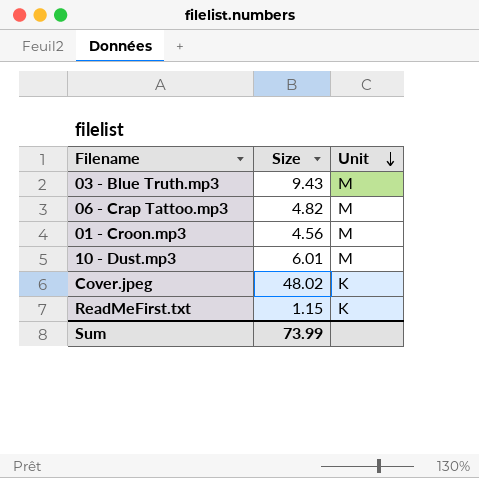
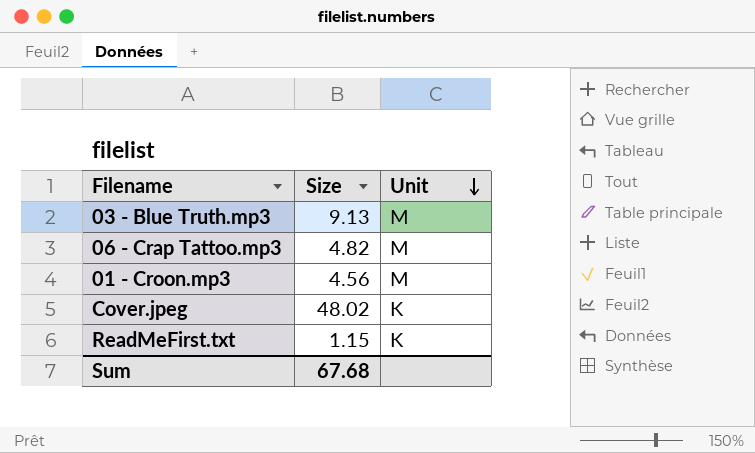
row 10 - Dust.mp3: 6.01 | M -> none
03 - Blue Truth.mp3 | Size: 9.43 -> 9.13
Sum | Size: 73.99 -> 67.68

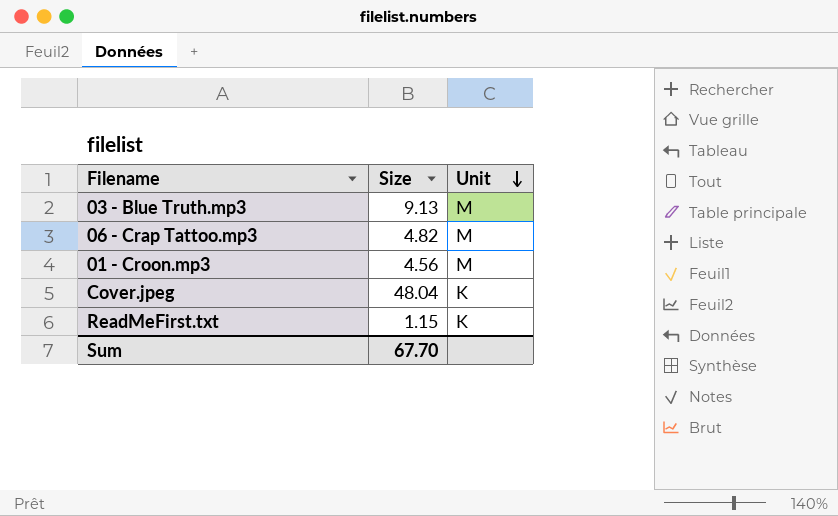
Cover.jpeg | Size: 48.02 -> 48.04
Sum | Size: 67.68 -> 67.70

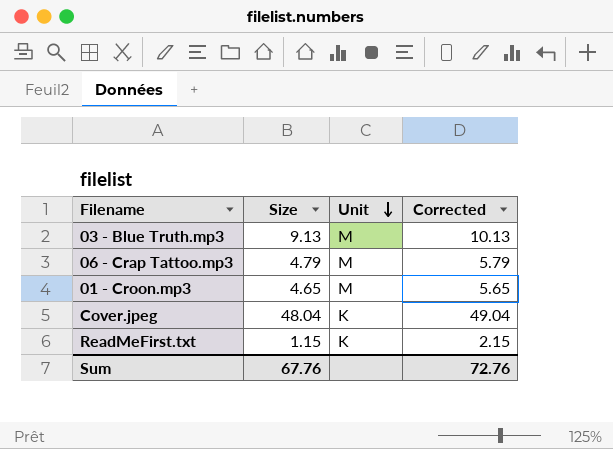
column Corrected | formula: none -> [Size] + 1
06 - Crap Tattoo.mp3 | Size: 4.82 -> 4.79
01 - Croon.mp3 | Size: 4.56 -> 4.65
Sum | Size: 67.70 -> 67.76

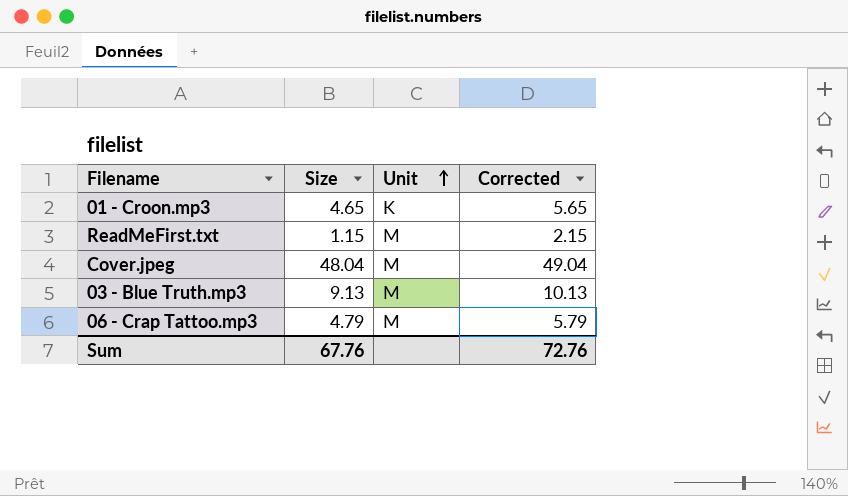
row order: Unit descending -> Unit ascending
01 - Croon.mp3 | Unit: M -> K
ReadMeFirst.txt | Unit: K -> M
Cover.jpeg | Unit: K -> M

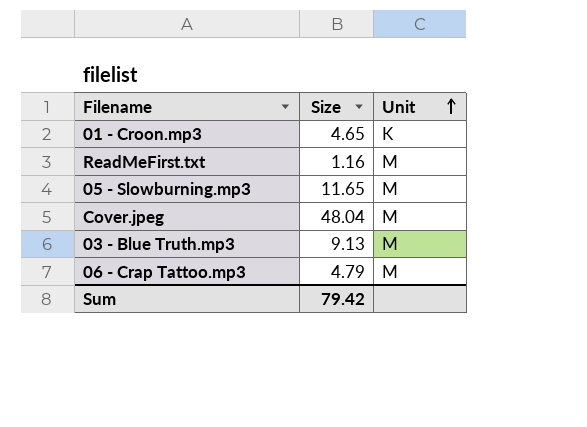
column Corrected | formula: [Size] + 1 -> none
ReadMeFirst.txt | Size: 1.15 -> 1.16
row 05 - Slowburning.mp3: none -> 11.65 | M
Sum | Size: 67.76 -> 79.42

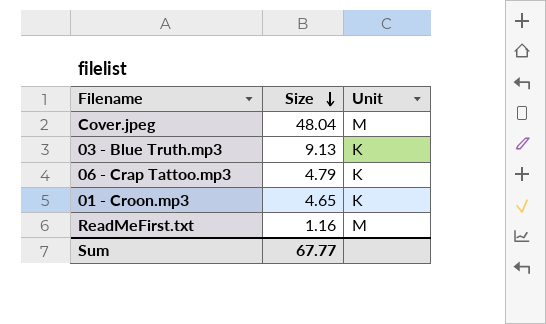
row order: Unit ascending -> Size descending
row 05 - Slowburning.mp3: 11.65 | M -> none
03 - Blue Truth.mp3 | Unit: M -> K
06 - Crap Tattoo.mp3 | Unit: M -> K
Sum | Size: 79.42 -> 67.77

